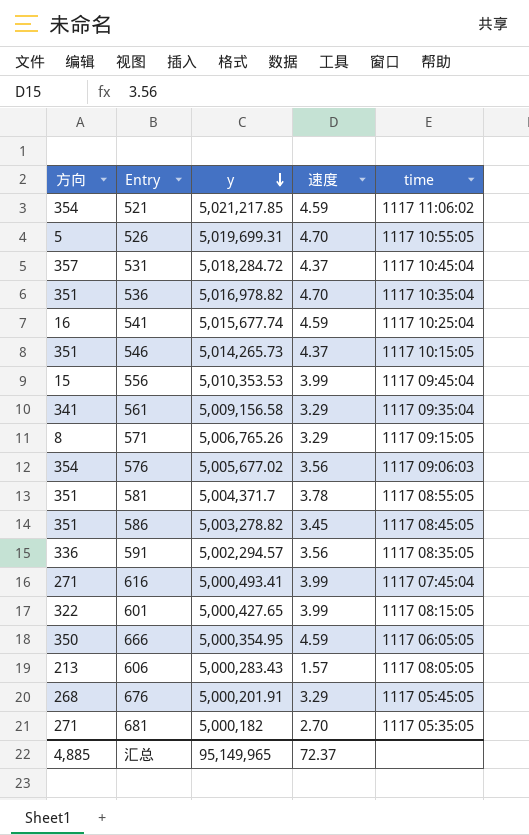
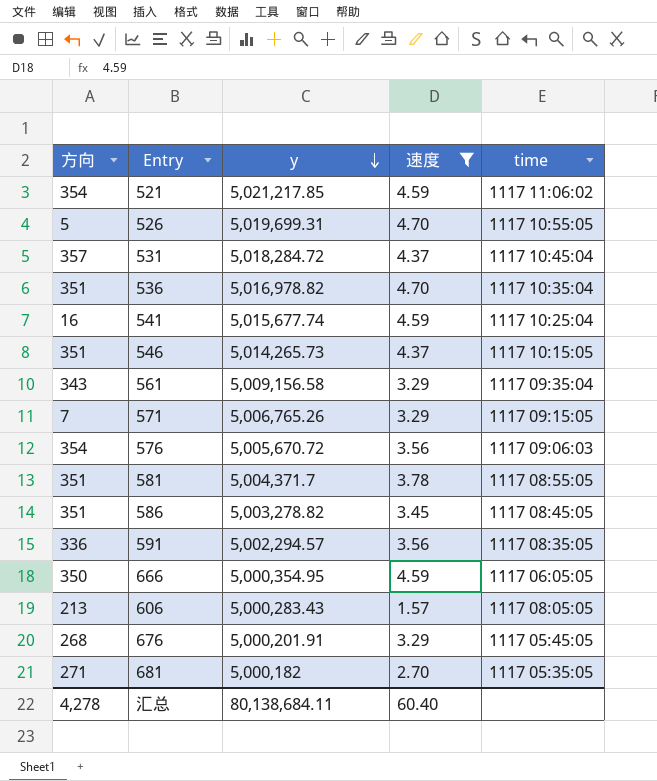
filter: none -> 速度 != 3.99
561 | 方向: 341 -> 343
571 | 方向: 8 -> 7
576 | y: 5,005,677.02 -> 5,005,670.72
汇总 | 方向: 4,885 -> 4,278
汇总 | y: 95,149,965 -> 80,138,684.11
汇总 | 速度: 72.37 -> 60.40

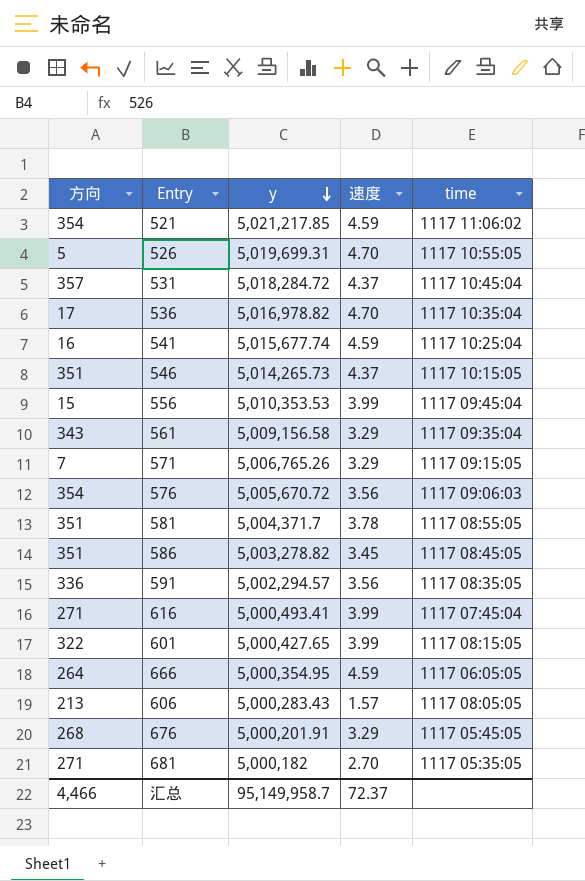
filter: 速度 != 3.99 -> none
536 | 方向: 351 -> 17
666 | 方向: 350 -> 264
汇总 | 方向: 4,278 -> 4,466
汇总 | y: 80,138,684.11 -> 95,149,958.7
汇总 | 速度: 60.40 -> 72.37

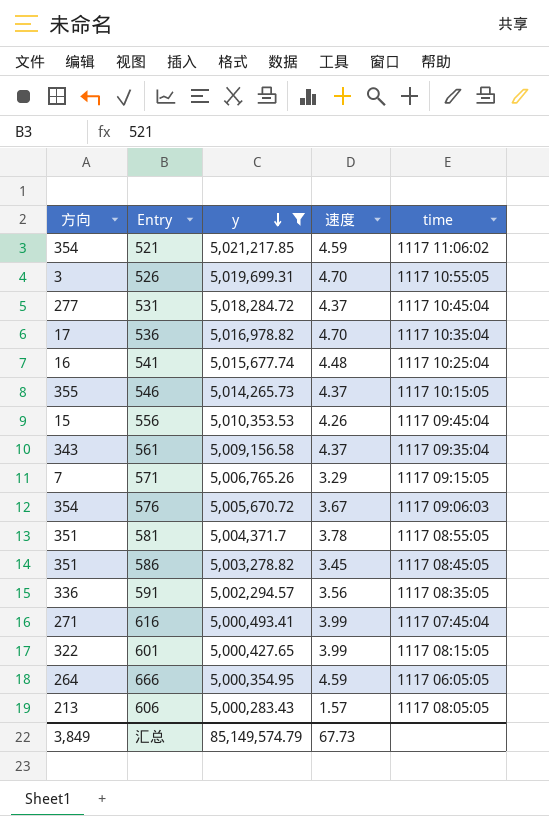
filter: none -> y >= 5,000,283.43
526 | 方向: 5 -> 3
531 | 方向: 357 -> 277
541 | 速度: 4.59 -> 4.48
546 | 方向: 351 -> 355
556 | 速度: 3.99 -> 4.26
561 | 速度: 3.29 -> 4.37
576 | 速度: 3.56 -> 3.67
汇总 | 方向: 4,466 -> 3,849
汇总 | y: 95,149,958.7 -> 85,149,574.79
汇总 | 速度: 72.37 -> 67.73

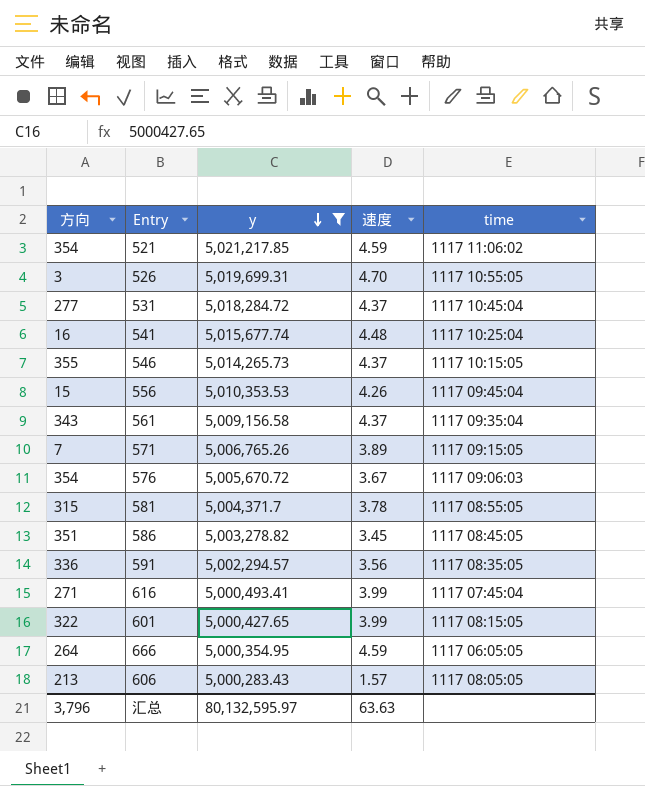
row 536: 17 | 5,016,978.82 | 4.70 | 1117 10:35:04 -> none
571 | 速度: 3.29 -> 3.89
581 | 方向: 351 -> 315
汇总 | 方向: 3,849 -> 3,796
汇总 | y: 85,149,574.79 -> 80,132,595.97
汇总 | 速度: 67.73 -> 63.63

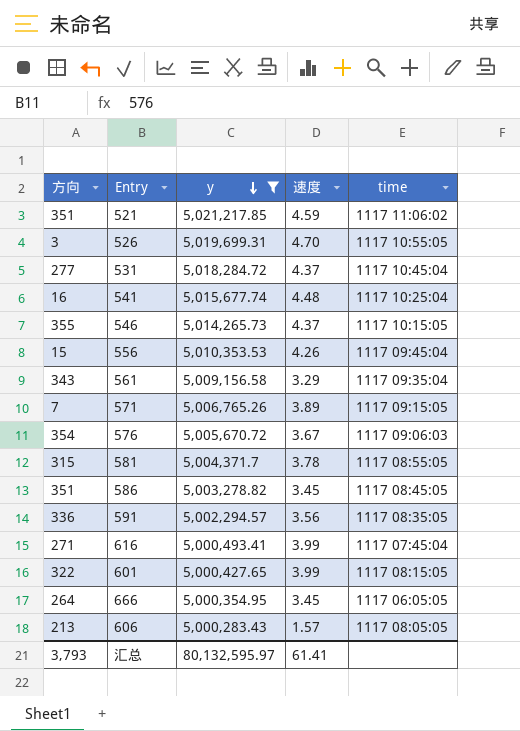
521 | 方向: 354 -> 351
561 | 速度: 4.37 -> 3.29
666 | 速度: 4.59 -> 3.45
汇总 | 方向: 3,796 -> 3,793
汇总 | 速度: 63.63 -> 61.41

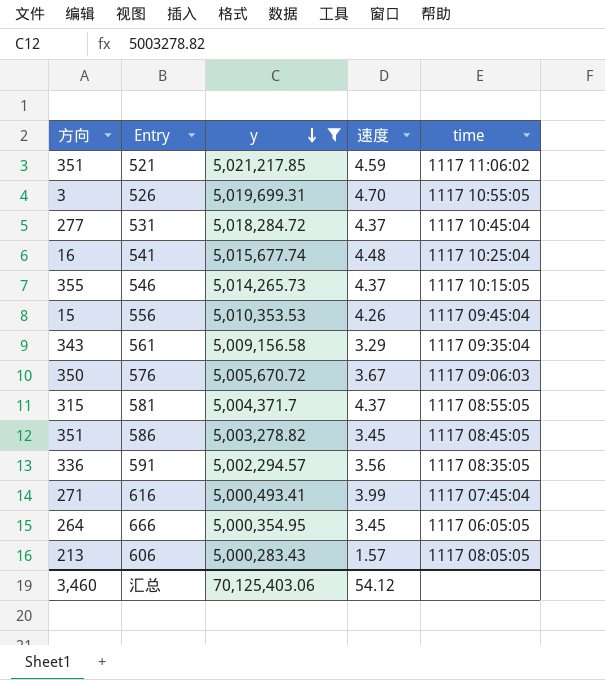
row 571: 7 | 5,006,765.26 | 3.89 | 1117 09:15:05 -> none
row 601: 322 | 5,000,427.65 | 3.99 | 1117 08:15:05 -> none
576 | 方向: 354 -> 350
581 | 速度: 3.78 -> 4.37
汇总 | 方向: 3,793 -> 3,460
汇总 | y: 80,132,595.97 -> 70,125,403.06
汇总 | 速度: 61.41 -> 54.12

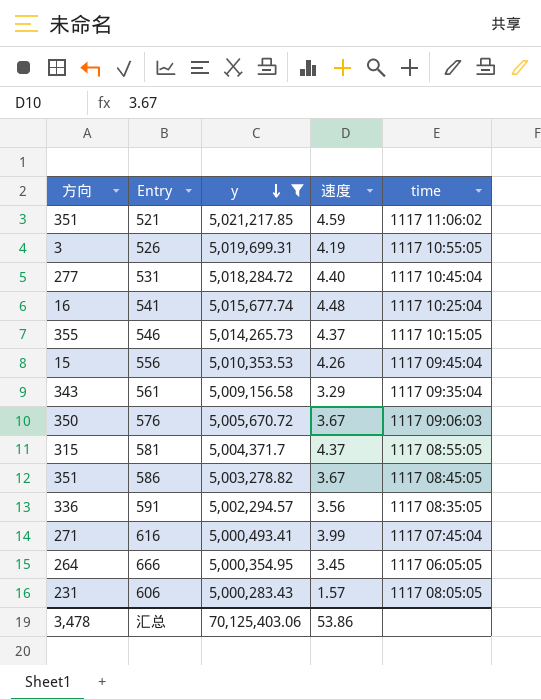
526 | 速度: 4.70 -> 4.19
531 | 速度: 4.37 -> 4.40
586 | 速度: 3.45 -> 3.67
606 | 方向: 213 -> 231
汇总 | 方向: 3,460 -> 3,478
汇总 | 速度: 54.12 -> 53.86

